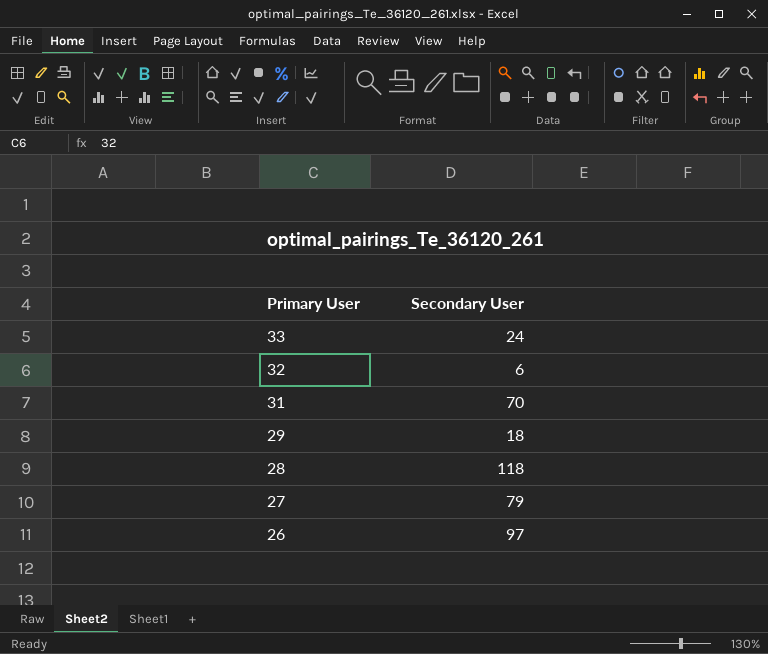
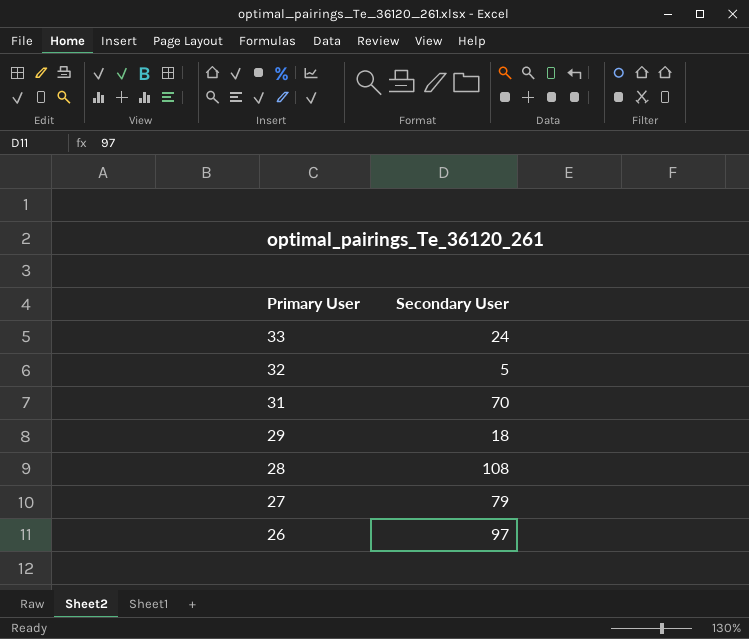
32 | Secondary User: 6 -> 5
28 | Secondary User: 118 -> 108

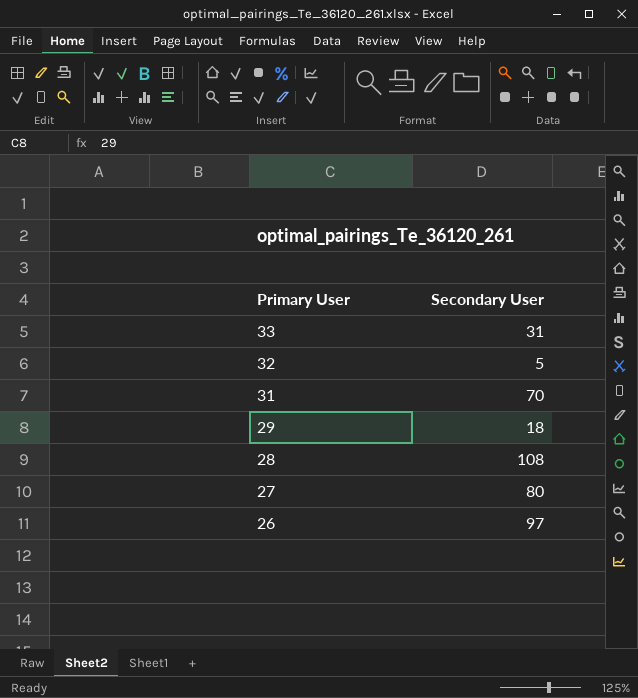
33 | Secondary User: 24 -> 31
27 | Secondary User: 79 -> 80

